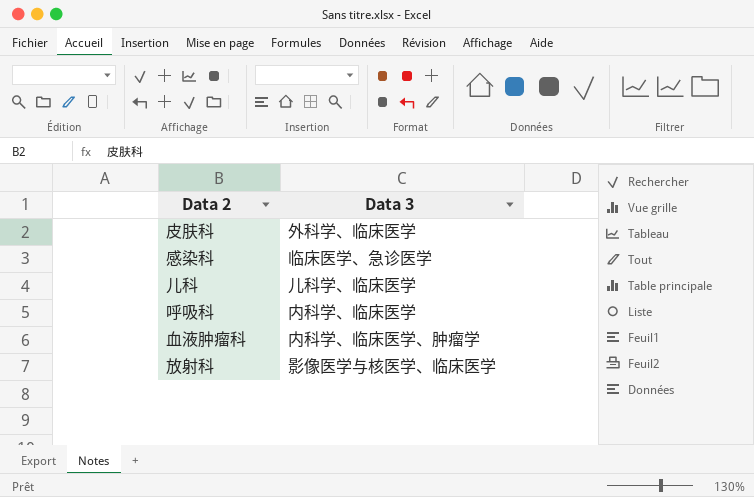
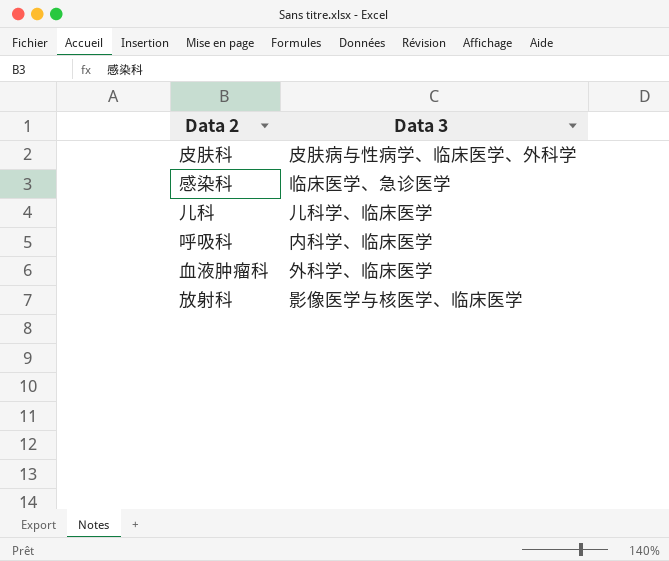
皮肤科 | Data 3: 外科学、临床医学 -> 皮肤病与性病学、临床医学、外科学
血液肿瘤科 | Data 3: 内科学、临床医学、肿瘤学 -> 外科学、临床医学

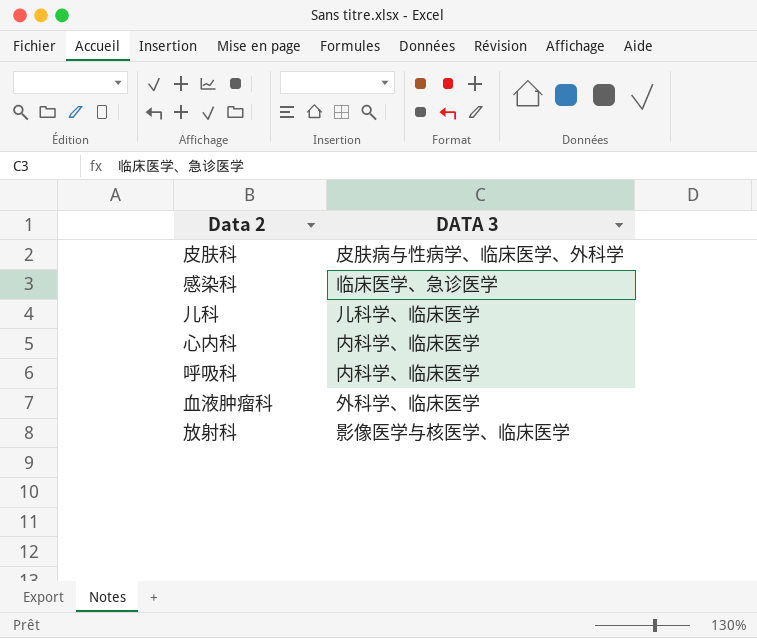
column name: Data 3 -> DATA 3
row 心内科: none -> 内科学、临床医学

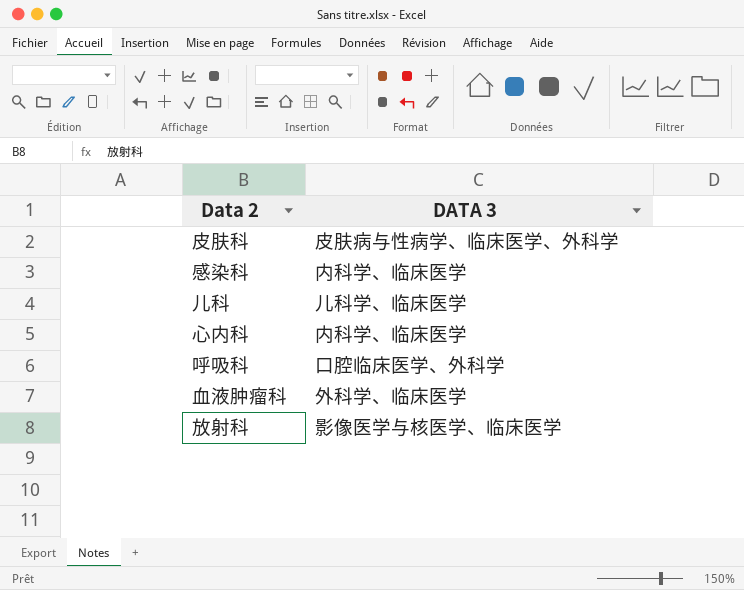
感染科 | DATA 3: 临床医学、急诊医学 -> 内科学、临床医学
呼吸科 | DATA 3: 内科学、临床医学 -> 口腔临床医学、外科学

